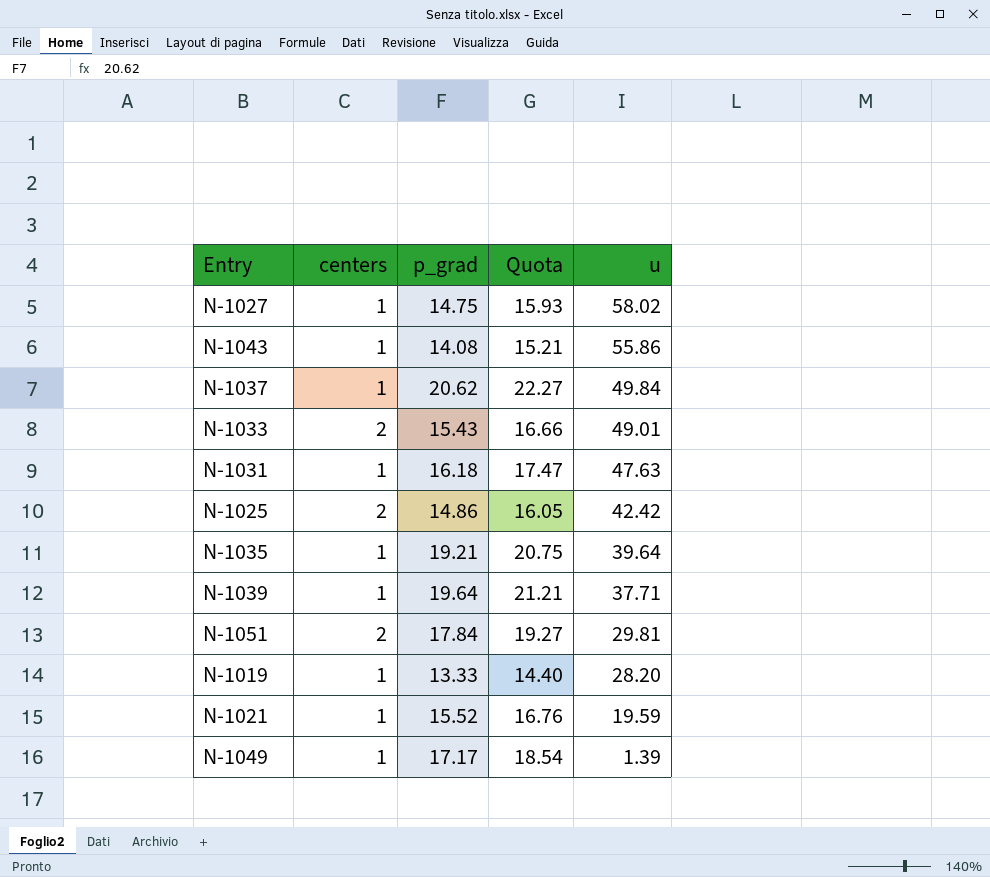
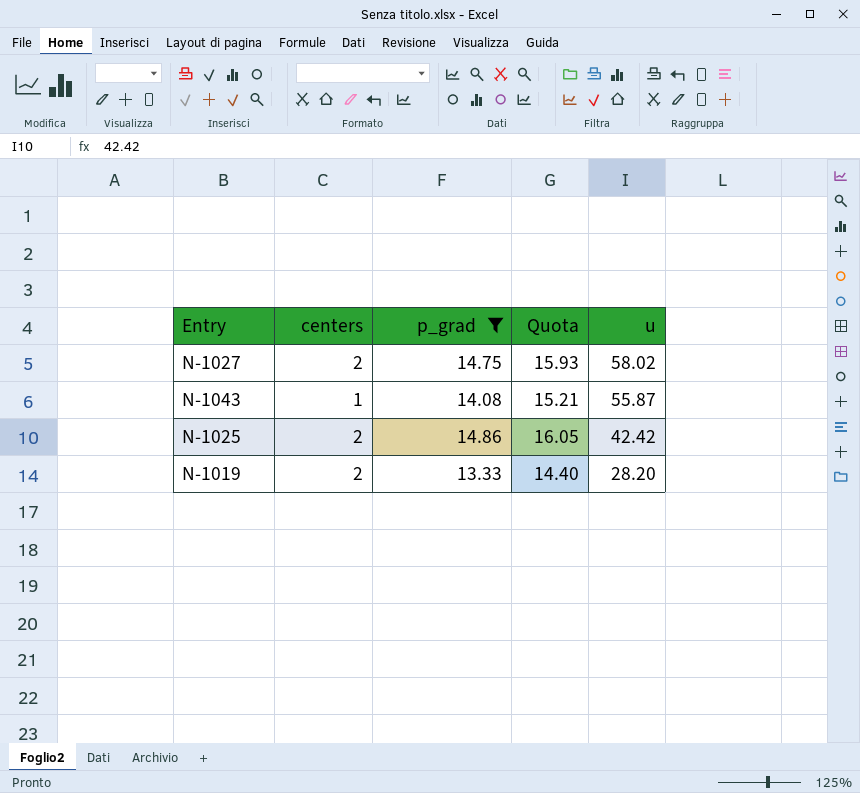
filter: none -> p_grad <= 14.86
N-1027 | centers: 1 -> 2
N-1043 | u: 55.86 -> 55.87
N-1019 | centers: 1 -> 2

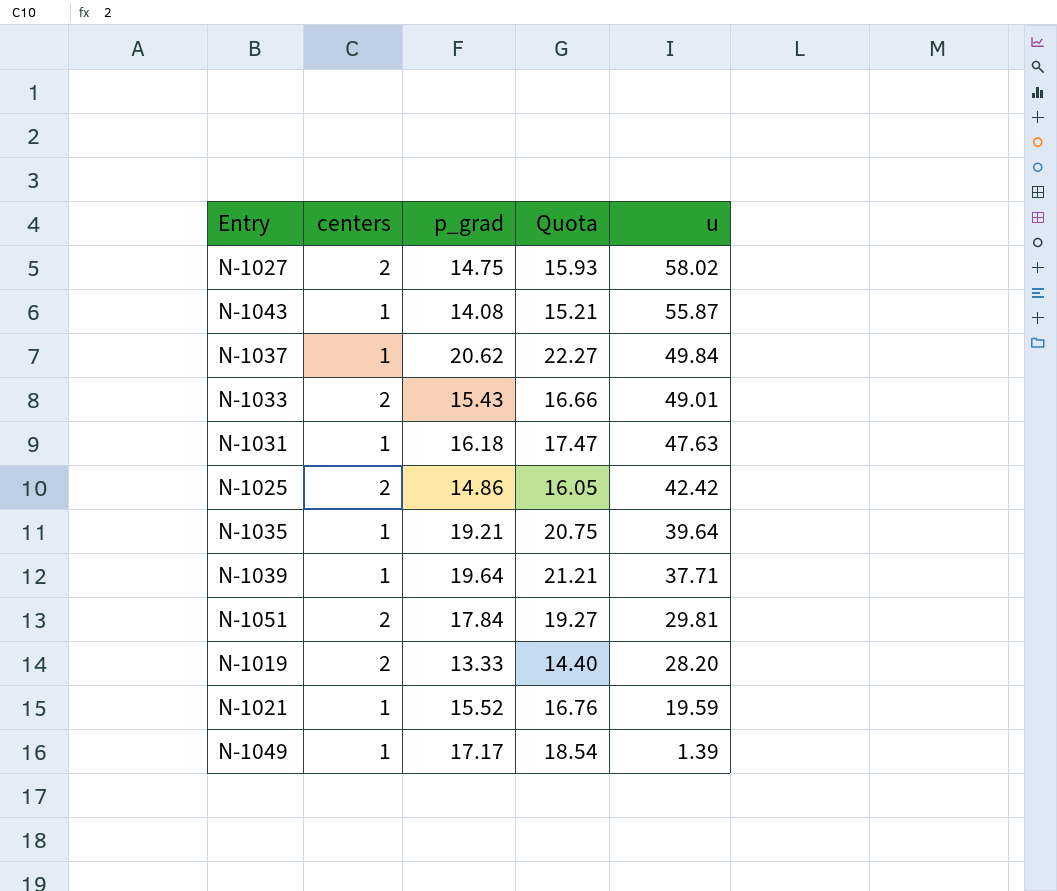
filter: p_grad <= 14.86 -> none

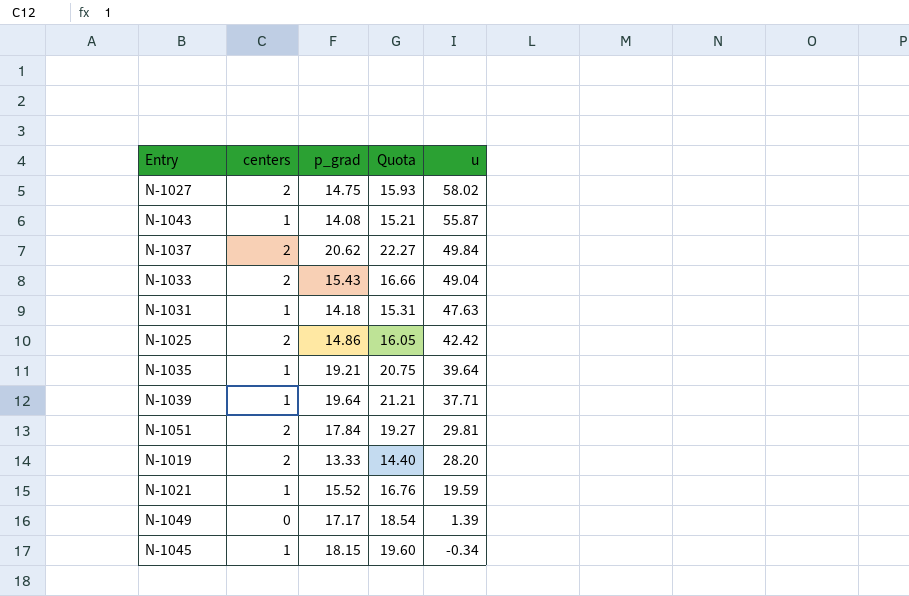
N-1037 | centers: 1 -> 2
N-1033 | u: 49.01 -> 49.04
N-1031 | p_grad: 16.18 -> 14.18
N-1031 | Quota: 17.47 -> 15.31
N-1049 | centers: 1 -> 0
row N-1045: none -> 1 | 18.15 | 19.60 | -0.34

